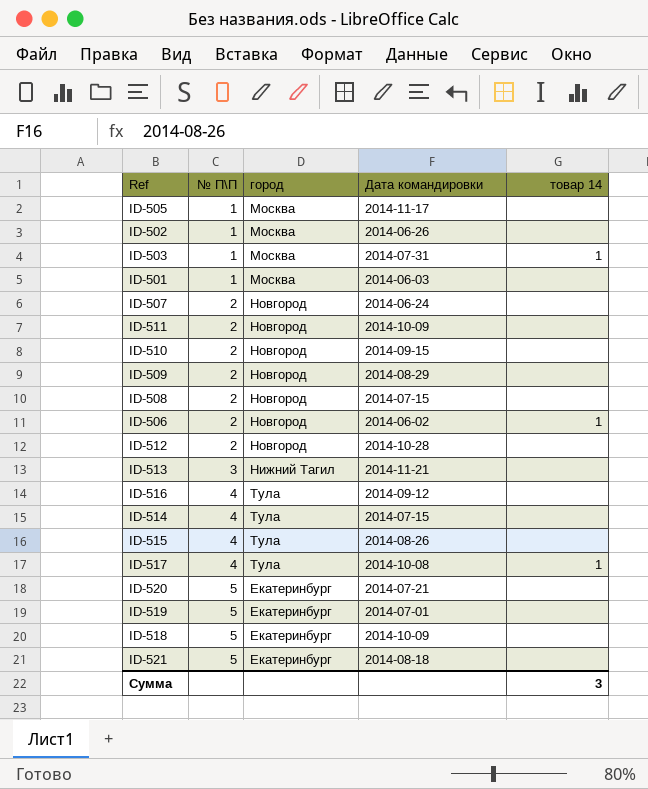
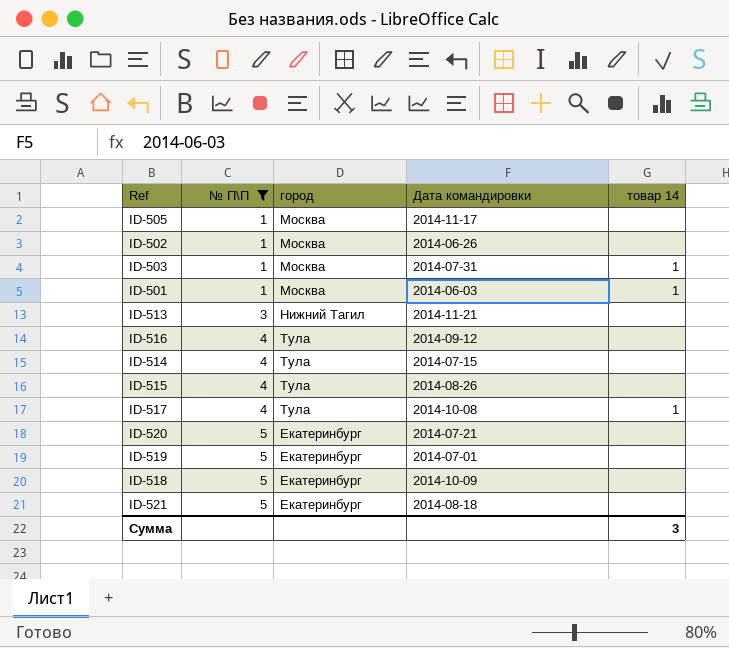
filter: none -> № П\П != 2
ID-501 | товар 14: none -> 1

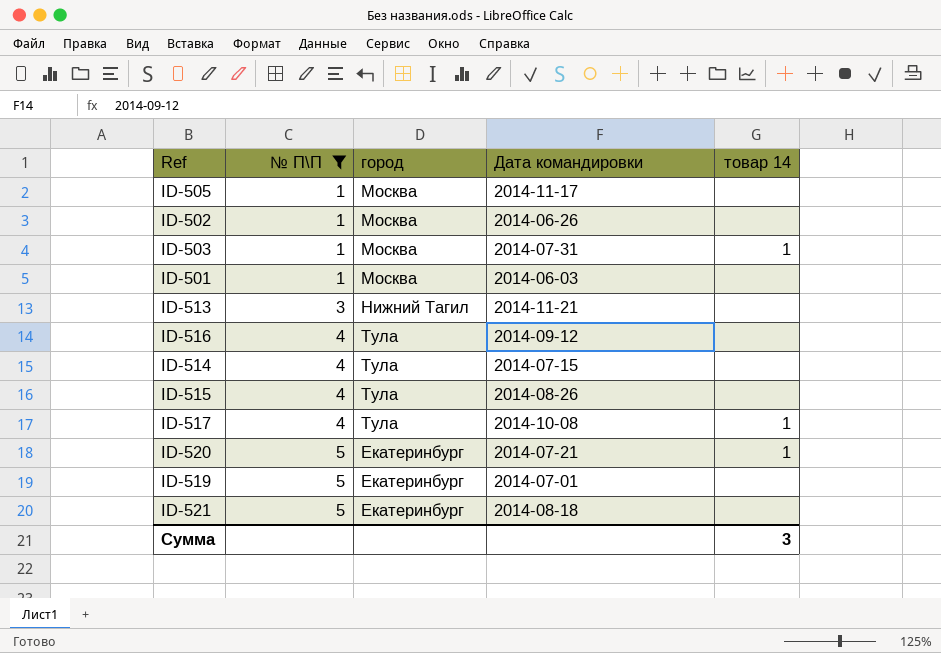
row ID-518: 5 | Екатеринбург | 2014-10-09 | none -> none
ID-501 | товар 14: 1 -> none
ID-520 | товар 14: none -> 1

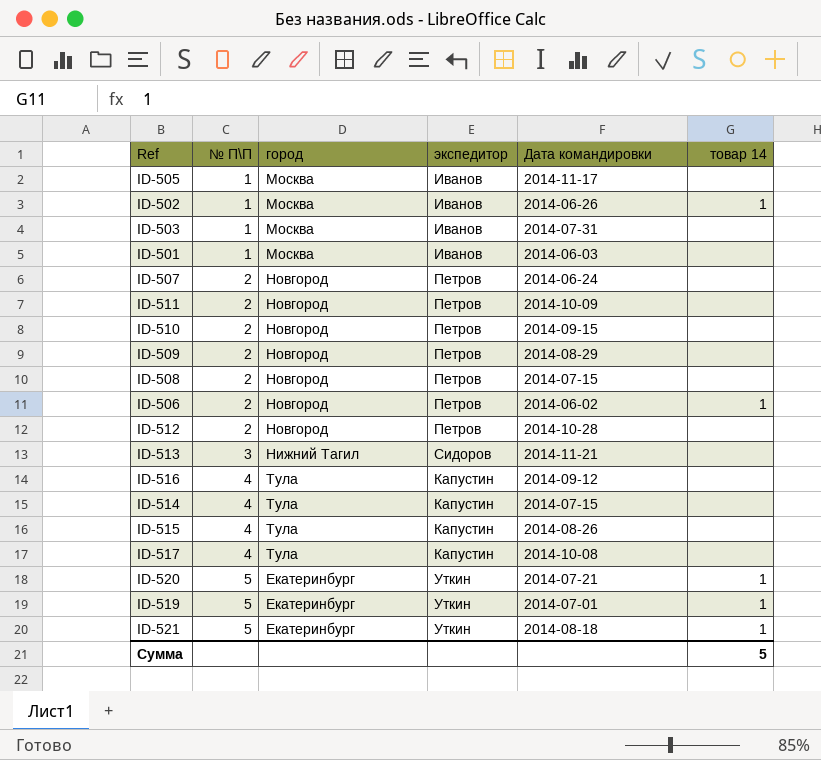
filter: № П\П != 2 -> none
column экспедитор | position: none -> 4
ID-502 | товар 14: none -> 1
ID-503 | товар 14: 1 -> none
ID-517 | товар 14: 1 -> none
ID-519 | товар 14: none -> 1
ID-521 | товар 14: none -> 1
Сумма | товар 14: 3 -> 5

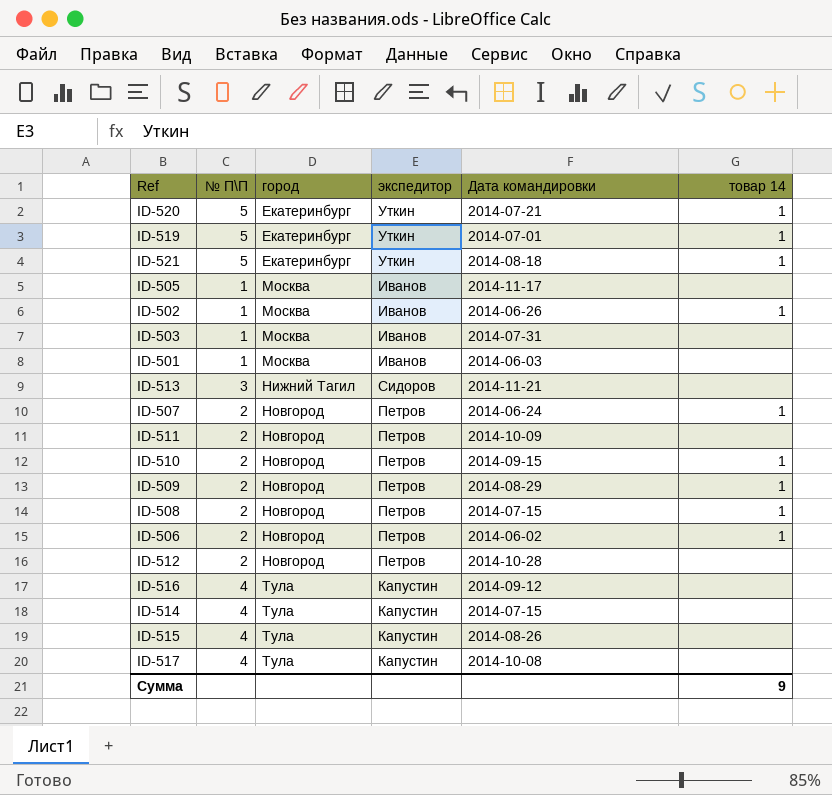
row order: № П\П ascending -> город ascending
ID-507 | товар 14: none -> 1
ID-510 | товар 14: none -> 1
ID-509 | товар 14: none -> 1
ID-508 | товар 14: none -> 1
Сумма | товар 14: 5 -> 9

